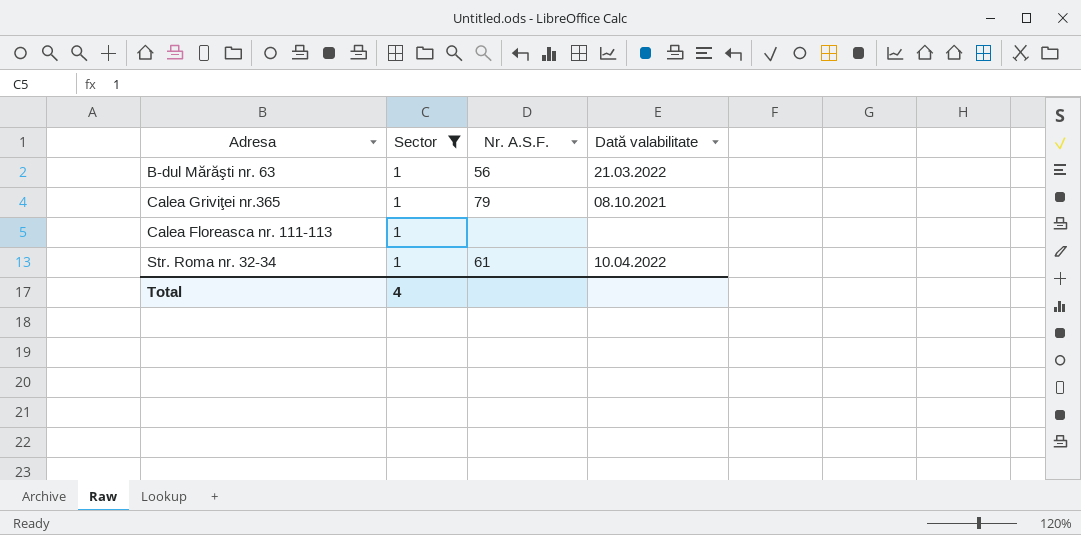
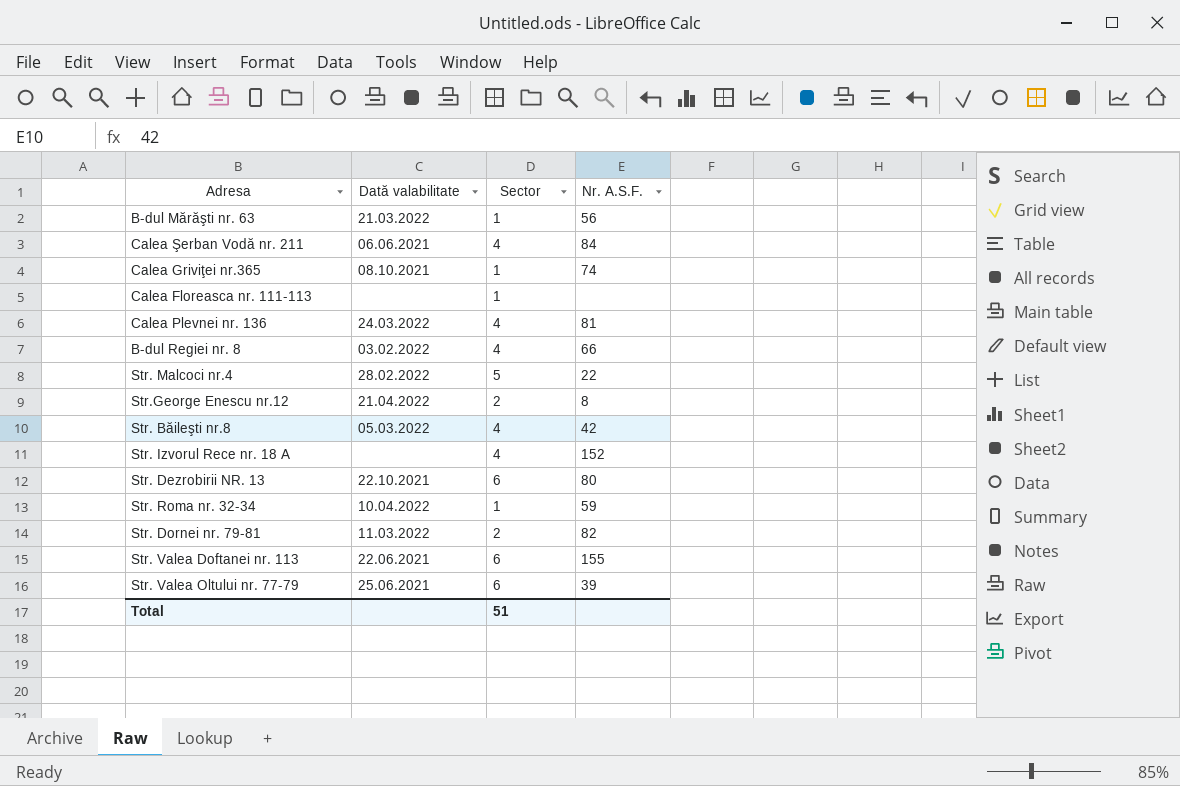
filter: Sector = 1 -> none
column Dată valabilitate | position: 4 -> 2
Calea Griviţei nr.365 | Nr. A.S.F.: 79 -> 74
Str. Roma nr. 32-34 | Nr. A.S.F.: 61 -> 59
Total | Sector: 4 -> 51

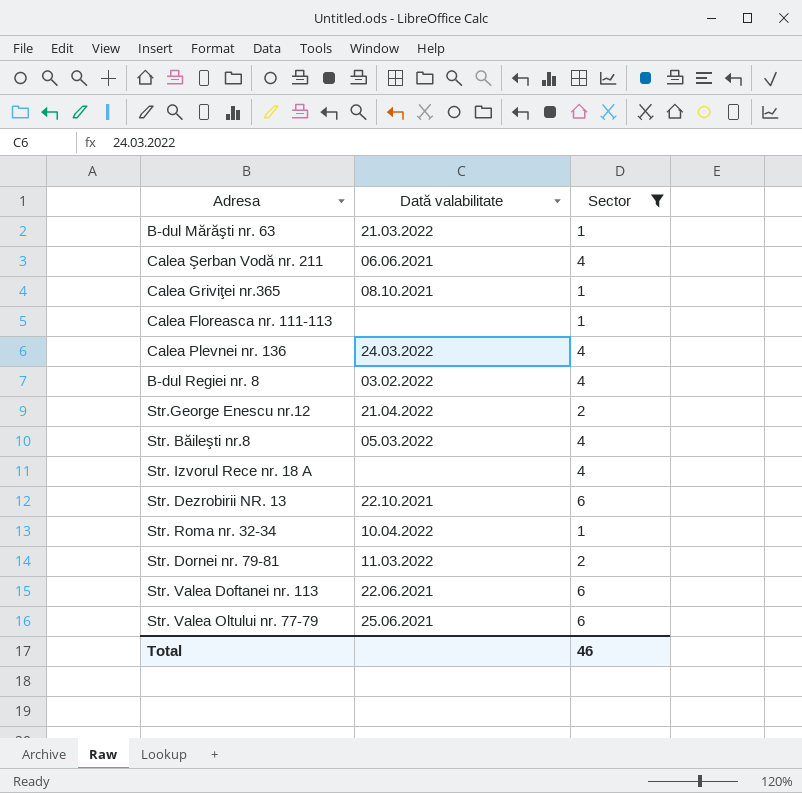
filter: none -> Sector != 5
column Nr. A.S.F. | position: 4 -> none
Total | Sector: 51 -> 46

